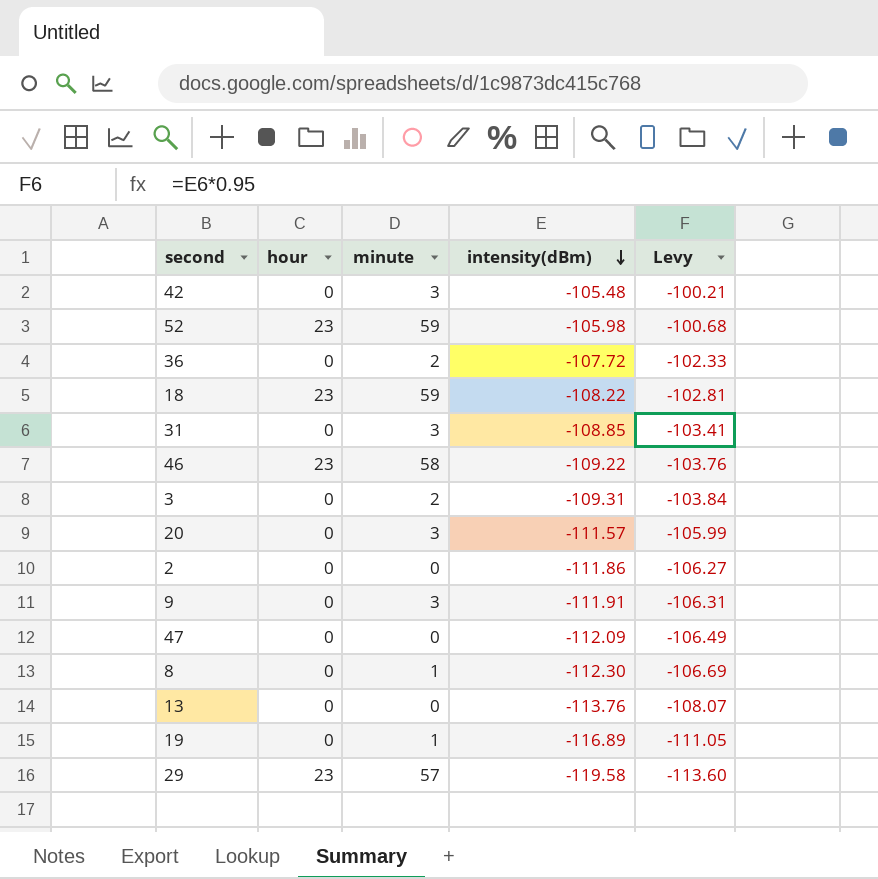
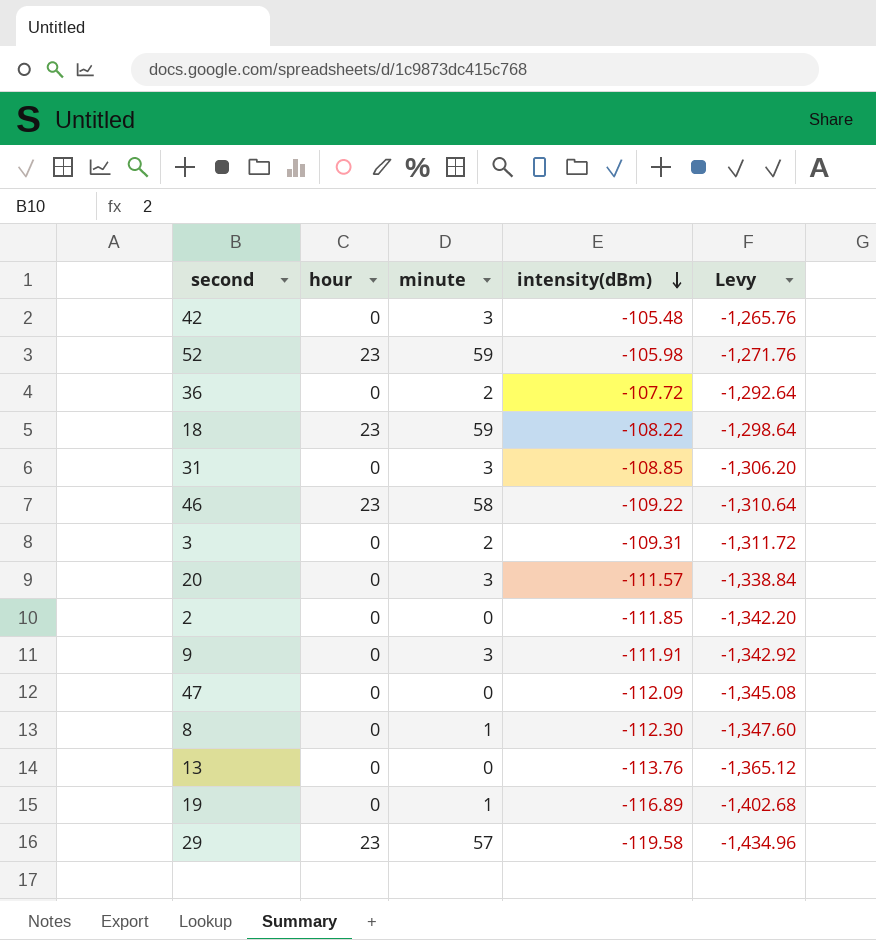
column Levy | formula: [intensity(dBm)] * 0.95 -> [intensity(dBm)] * 12
2 | intensity(dBm): -111.86 -> -111.85

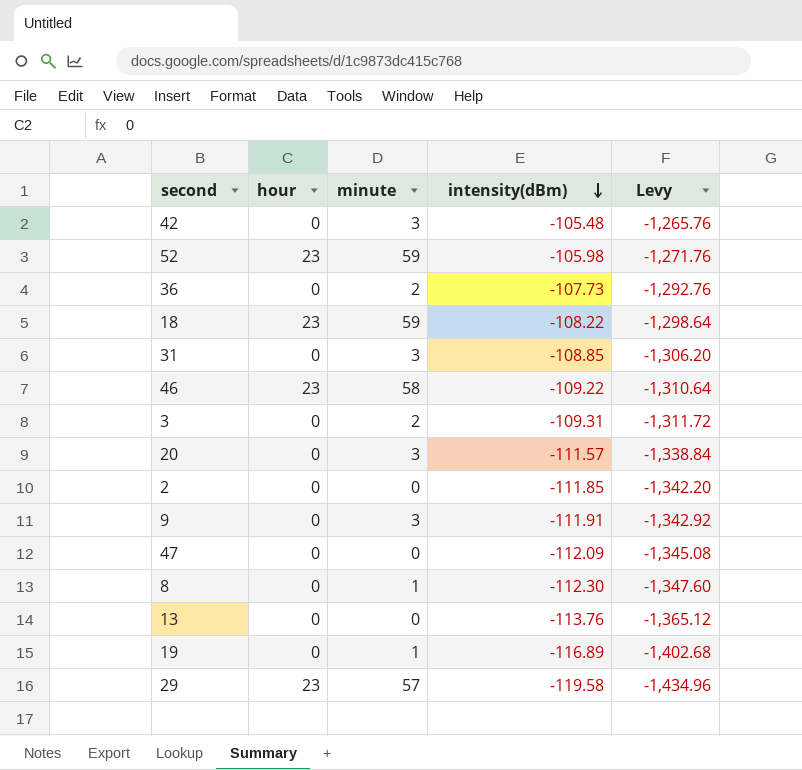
36 | intensity(dBm): -107.72 -> -107.73
36 | Levy: -1,292.64 -> -1,292.76

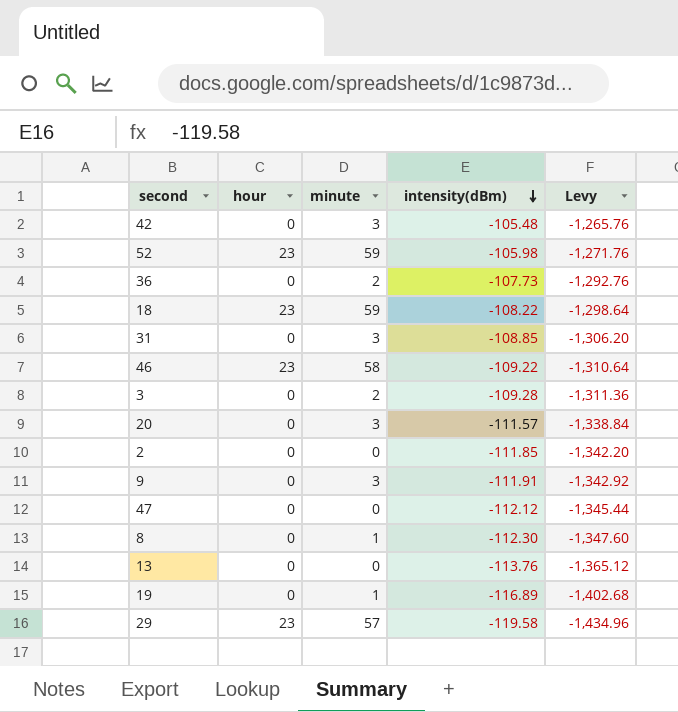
3 | intensity(dBm): -109.31 -> -109.28
3 | Levy: -1,311.72 -> -1,311.36
47 | intensity(dBm): -112.09 -> -112.12
47 | Levy: -1,345.08 -> -1,345.44

